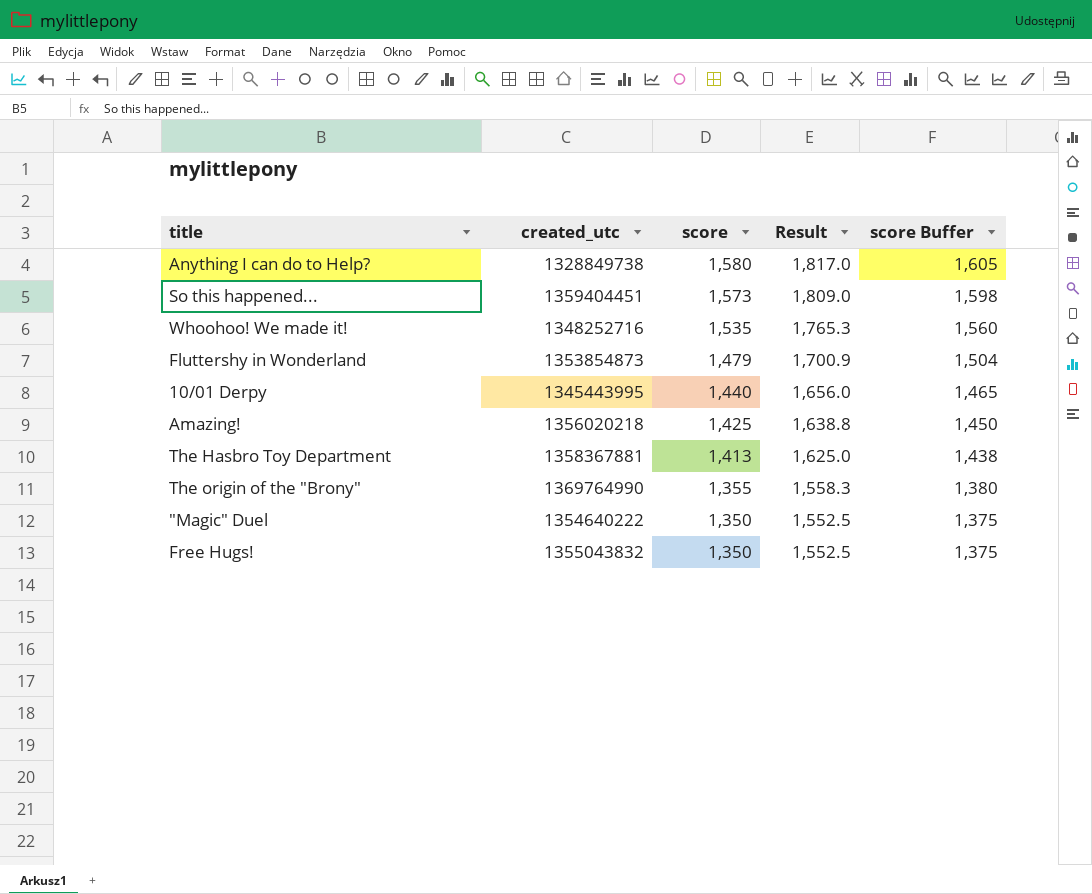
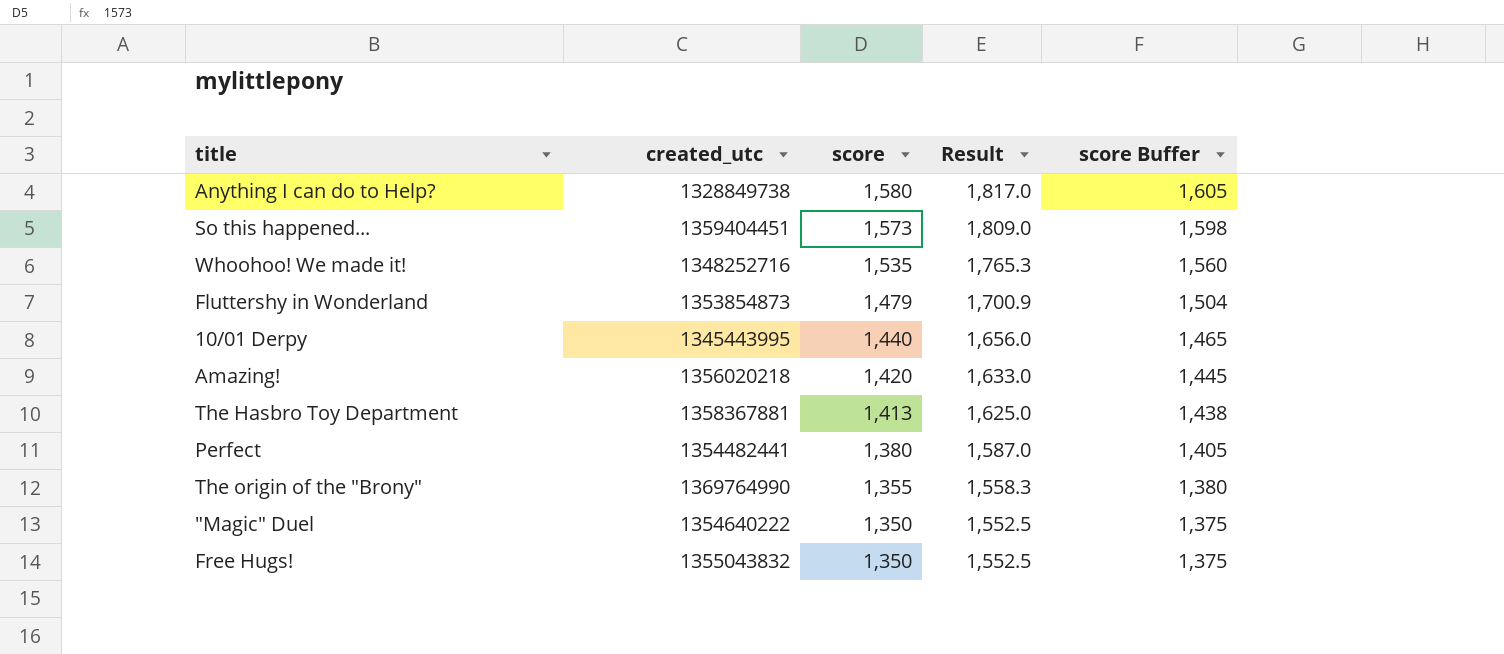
Amazing! | score: 1,425 -> 1,420
Amazing! | Result: 1,638.8 -> 1,633.0
Amazing! | score Buffer: 1,450 -> 1,445
row Perfect: none -> 1354482441 | 1,380 | 1,587.0 | 1,405

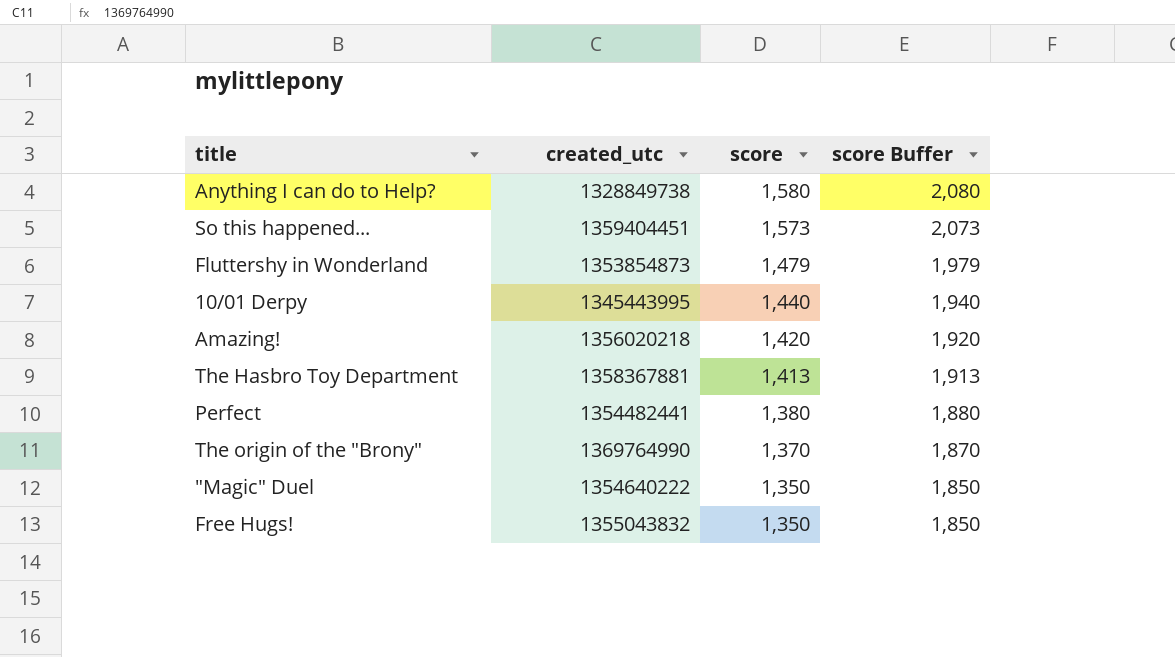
column Result | formula: [score] * 1.15 -> none
column score Buffer | formula: [score] + 25 -> [score] + 500
row Whoohoo! We made it!: 1348252716 | 1,535 | 1,765.3 | 1,560 -> none
The origin of the "Brony" | score: 1,355 -> 1,370

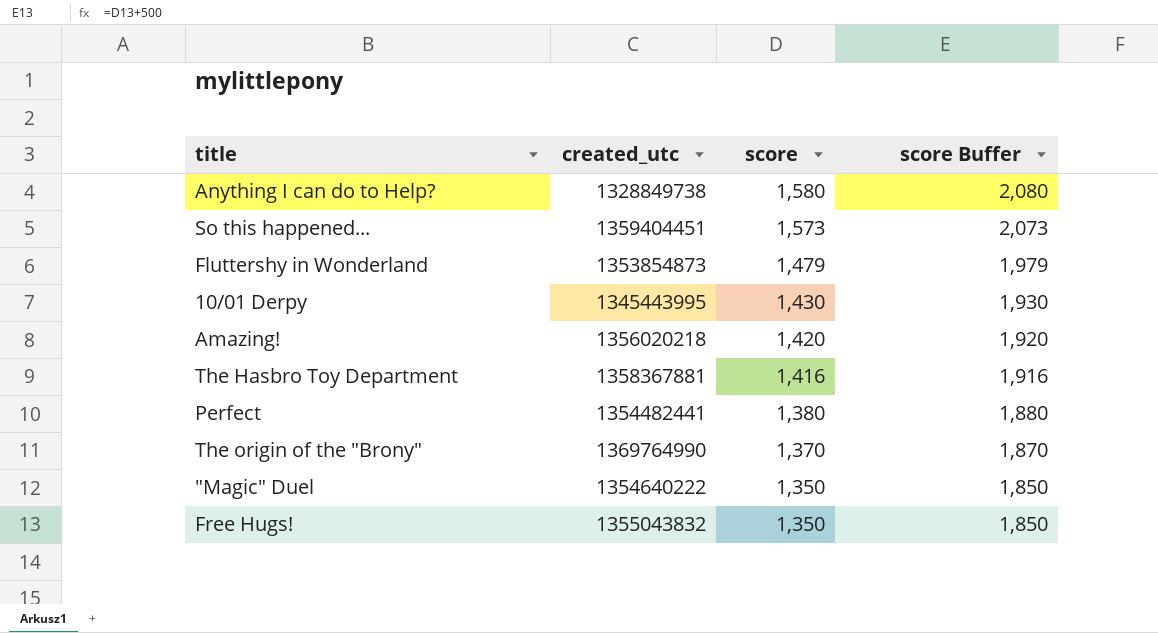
10/01 Derpy | score: 1,440 -> 1,430
10/01 Derpy | score Buffer: 1,940 -> 1,930
The Hasbro Toy Department | score: 1,413 -> 1,416
The Hasbro Toy Department | score Buffer: 1,913 -> 1,916

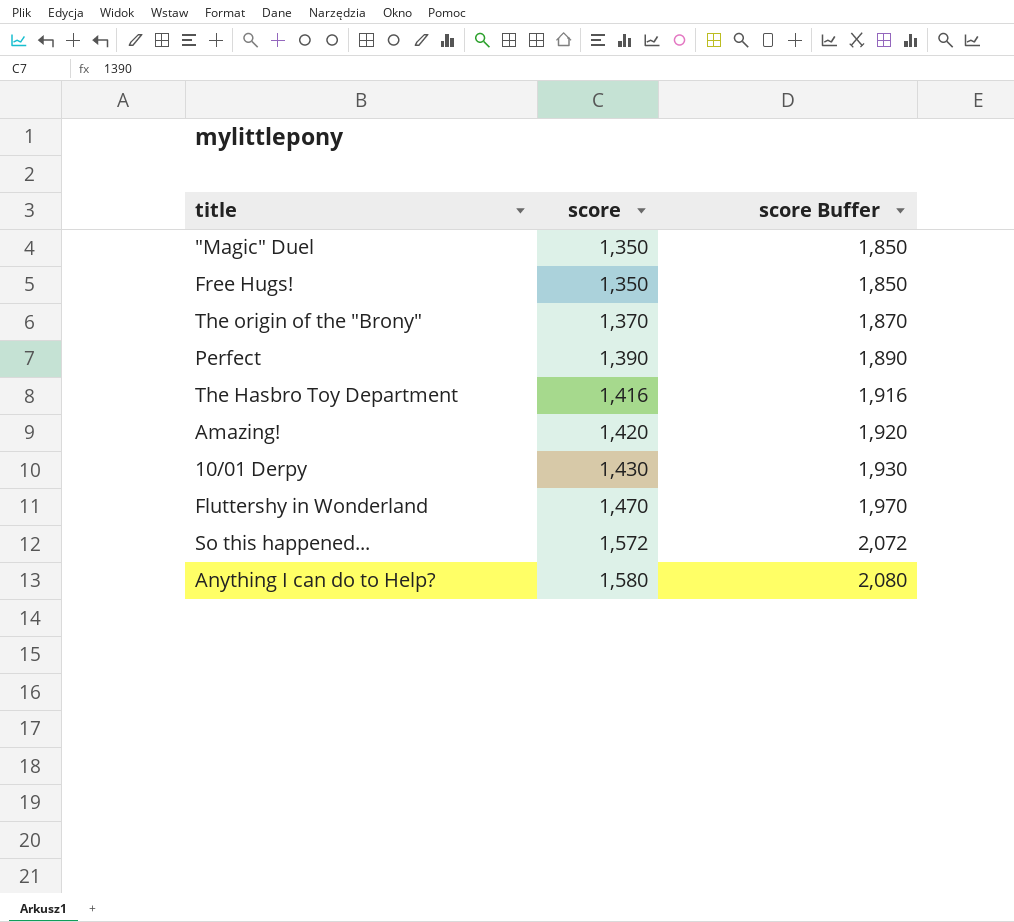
row order: score descending -> score ascending
column created_utc | position: 2 -> none
Perfect | score: 1,380 -> 1,390
Perfect | score Buffer: 1,880 -> 1,890
Fluttershy in Wonderland | score: 1,479 -> 1,470
Fluttershy in Wonderland | score Buffer: 1,979 -> 1,970
So this happened... | score: 1,573 -> 1,572
So this happened... | score Buffer: 2,073 -> 2,072

